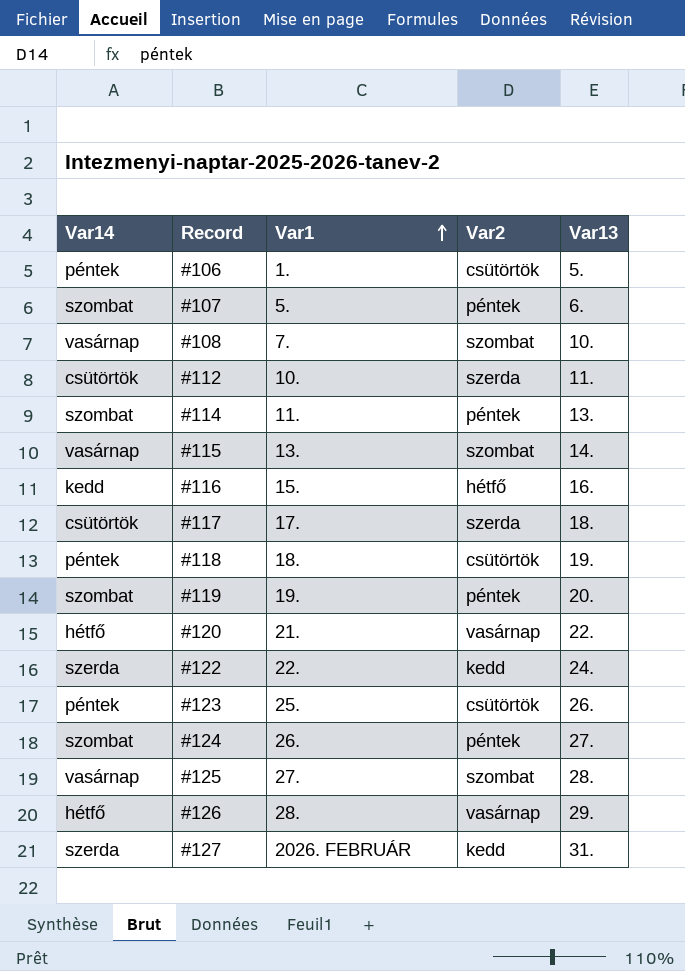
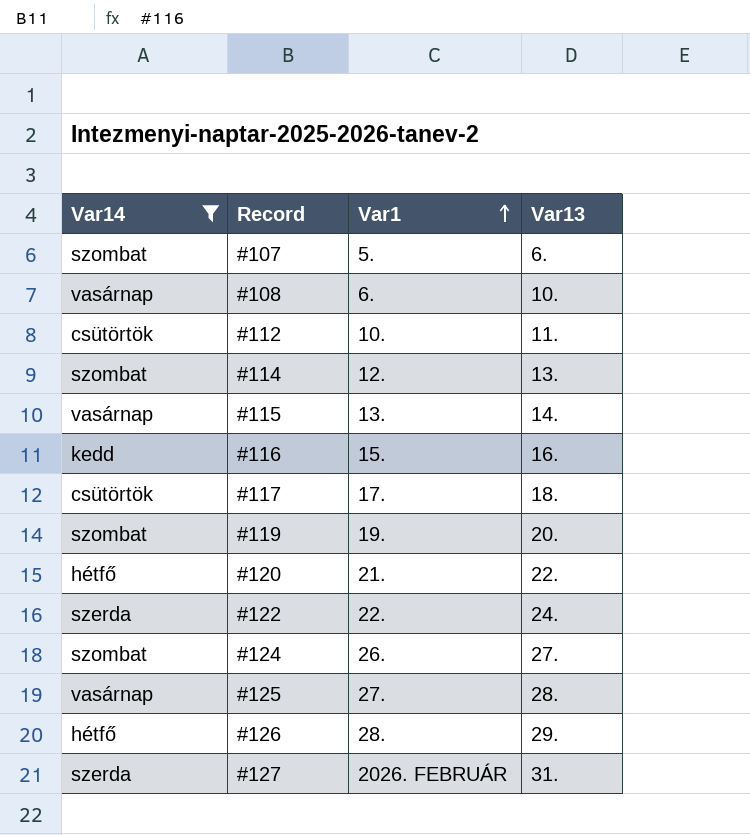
filter: none -> Var14 != péntek
column Var2 | position: 4 -> none
#108 | Var1: 7. -> 6.
#114 | Var1: 11. -> 12.

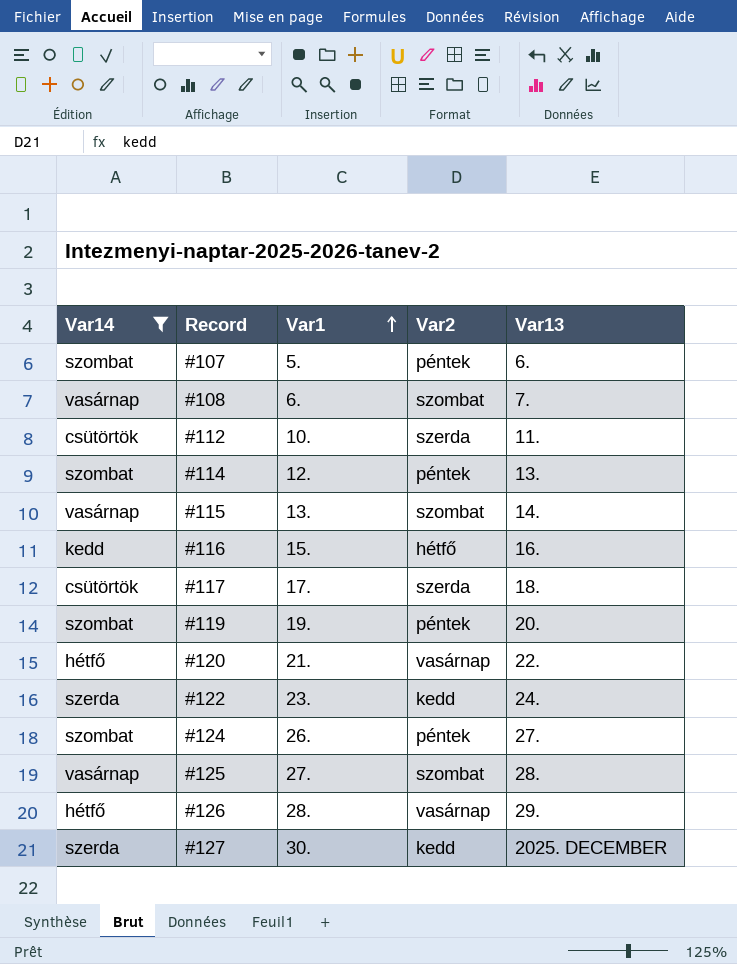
column Var2 | position: none -> 4
#108 | Var13: 10. -> 7.
#122 | Var1: 22. -> 23.
#127 | Var1: 2026. FEBRUÁR -> 30.
#127 | Var13: 31. -> 2025. DECEMBER

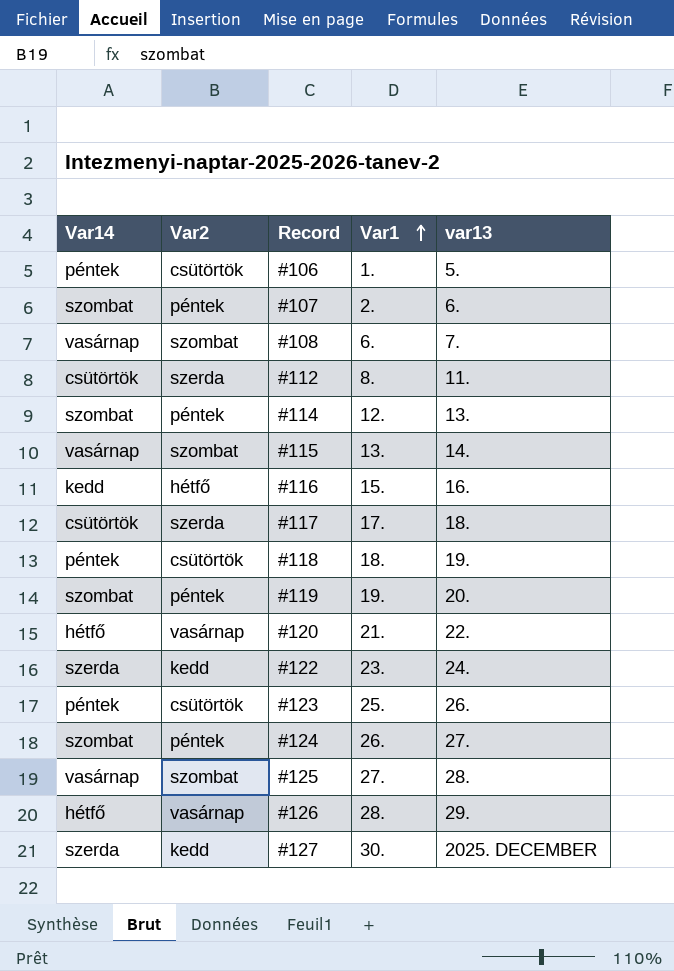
filter: Var14 != péntek -> none
column Var2 | position: 4 -> 2
column name: Var13 -> var13
#107 | Var1: 5. -> 2.
#112 | Var1: 10. -> 8.

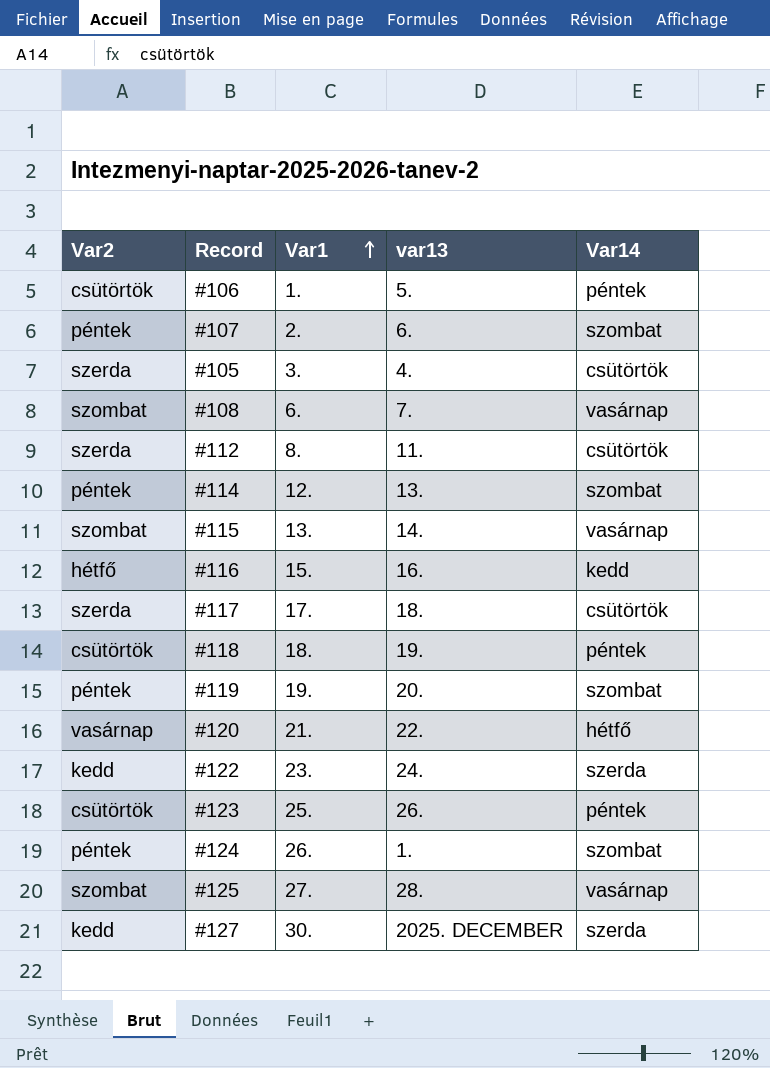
column Var14 | position: 1 -> 5
row #126: hétfő | vasárnap | 28. | 29. -> none
row #105: none -> szerda | 3. | 4. | csütörtök
#124 | var13: 27. -> 1.

